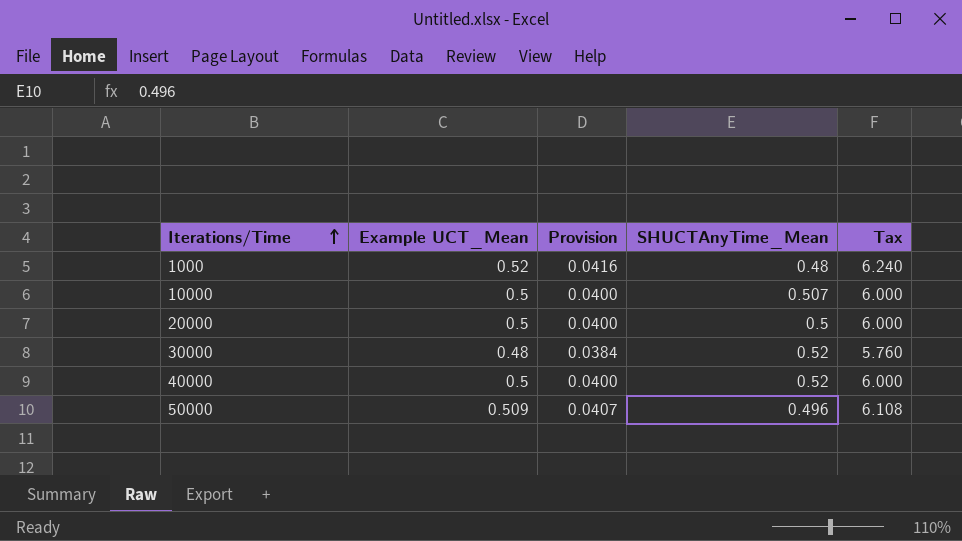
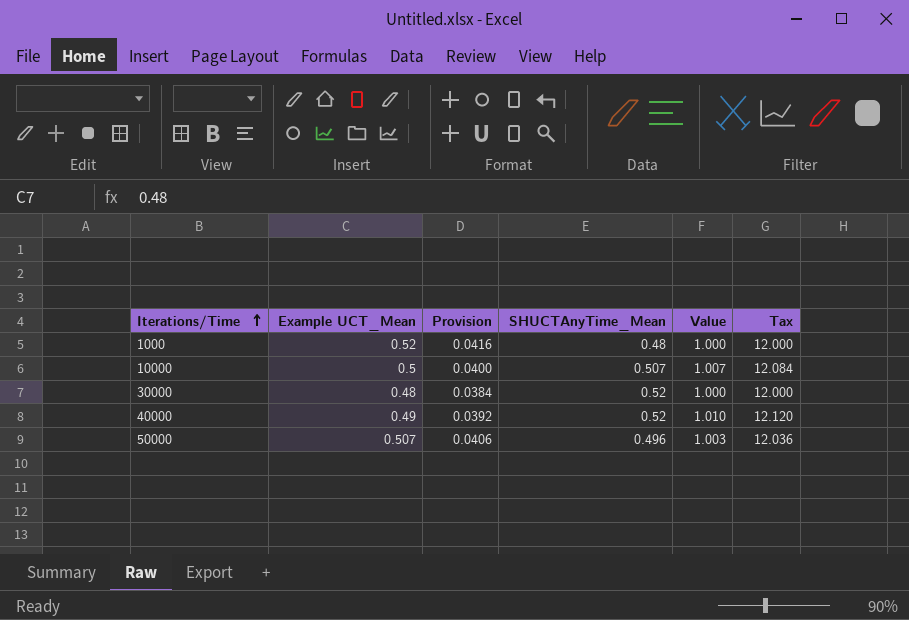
column Value | formula: none -> [Example UCT_Mean] + [SHUCTAnyTime_Mean]
column Tax | formula: [Example UCT_Mean] * 12 -> [Value] * 12
row 20000: 0.5 | 0.0400 | 0.5 | 6.000 -> none
40000 | Example UCT_Mean: 0.5 -> 0.49
40000 | Provision: 0.0400 -> 0.0392
50000 | Example UCT_Mean: 0.509 -> 0.507
50000 | Provision: 0.0407 -> 0.0406

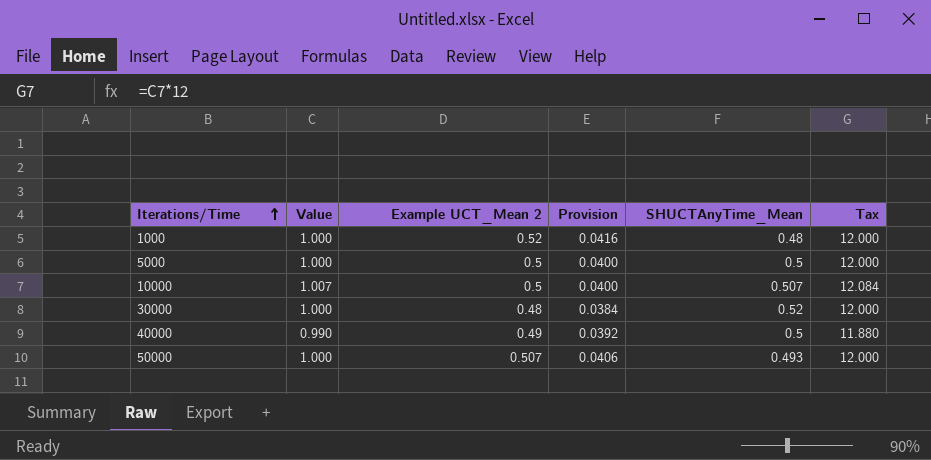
column Value | position: 5 -> 2
column name: Example UCT_Mean -> Example UCT_Mean 2
row 5000: none -> 1.000 | 0.5 | 0.0400 | 0.5 | 12.000
40000 | Value: 1.010 -> 0.990
40000 | SHUCTAnyTime_Mean: 0.52 -> 0.5
40000 | Tax: 12.120 -> 11.880
50000 | Value: 1.003 -> 1.000
50000 | SHUCTAnyTime_Mean: 0.496 -> 0.493
50000 | Tax: 12.036 -> 12.000

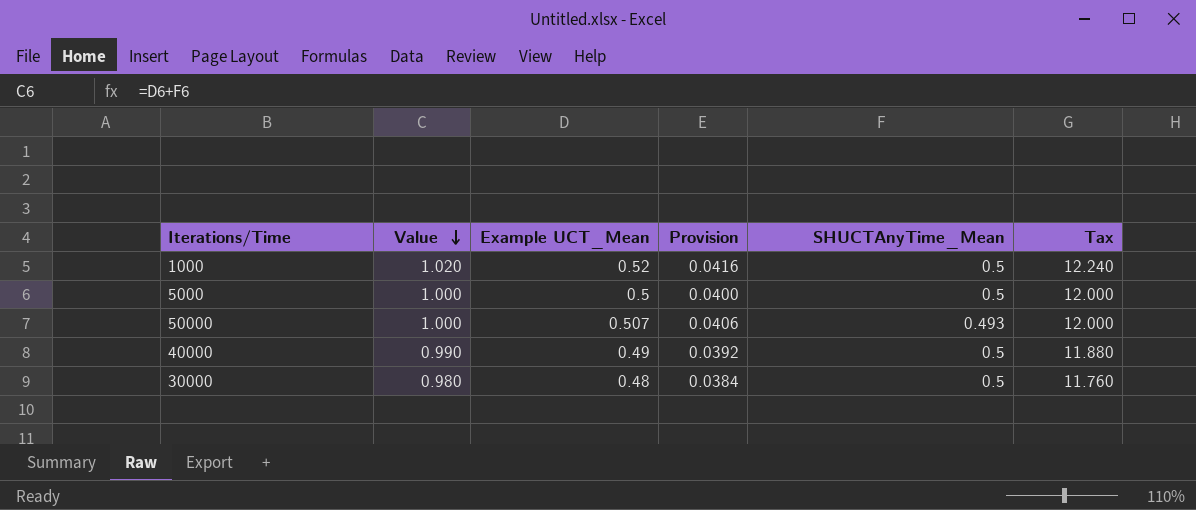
row order: Iterations/Time ascending -> Value descending
column name: Example UCT_Mean 2 -> Example UCT_Mean
row 10000: 1.007 | 0.5 | 0.0400 | 0.507 | 12.084 -> none
1000 | Value: 1.000 -> 1.020
1000 | SHUCTAnyTime_Mean: 0.48 -> 0.5
1000 | Tax: 12.000 -> 12.240
30000 | Value: 1.000 -> 0.980
30000 | SHUCTAnyTime_Mean: 0.52 -> 0.5
30000 | Tax: 12.000 -> 11.760

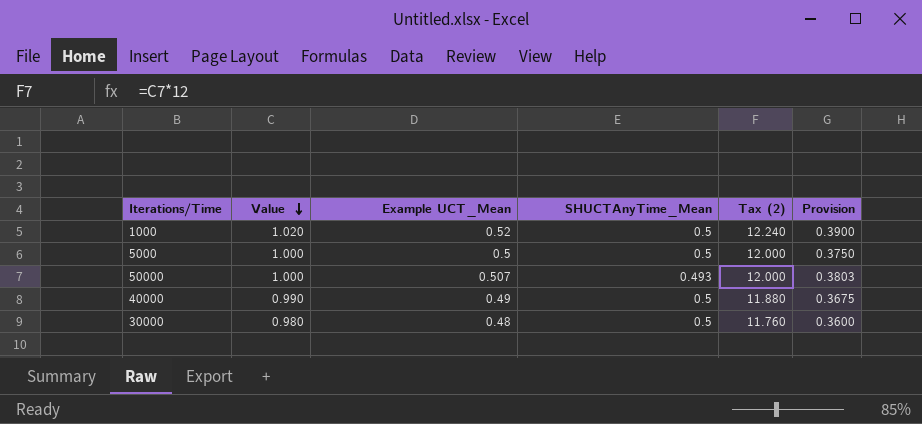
column name: Tax -> Tax (2)
column Provision | formula: [Example UCT_Mean] * 0.08 -> [Example UCT_Mean] * 0.75
column Provision | position: 4 -> 6

